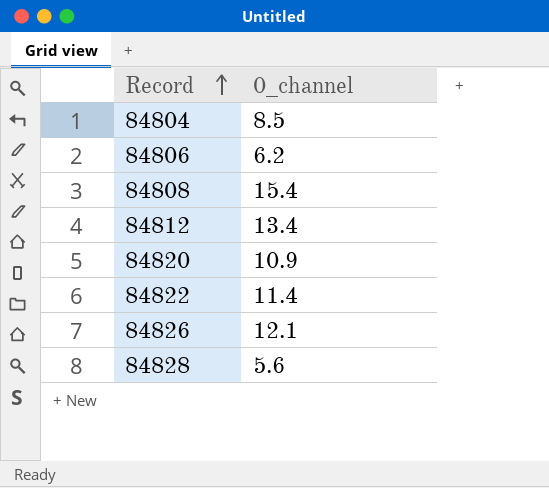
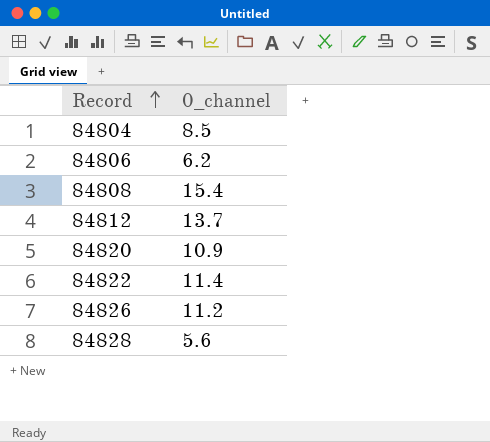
84812 | 0_channel: 13.4 -> 13.7
84826 | 0_channel: 12.1 -> 11.2

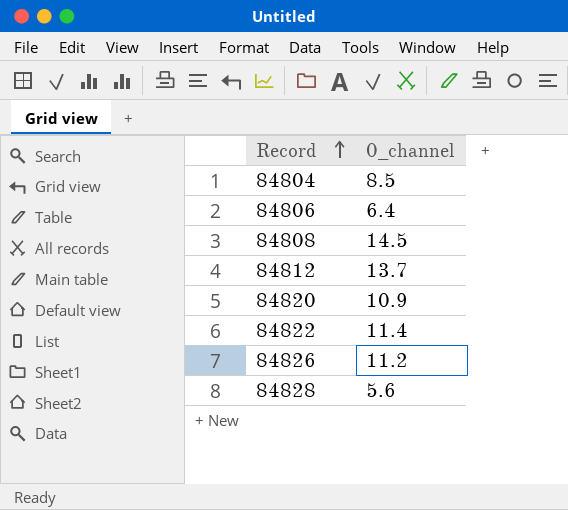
84806 | 0_channel: 6.2 -> 6.4
84808 | 0_channel: 15.4 -> 14.5

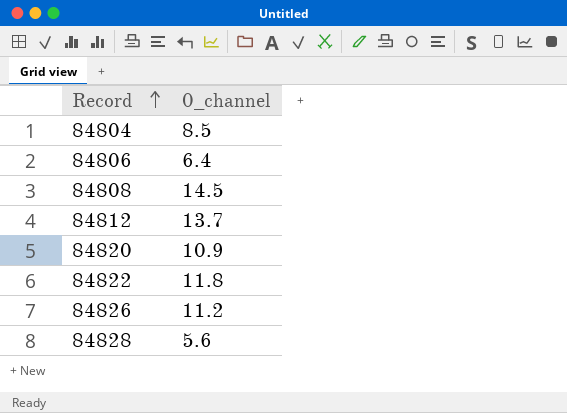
84822 | 0_channel: 11.4 -> 11.8

